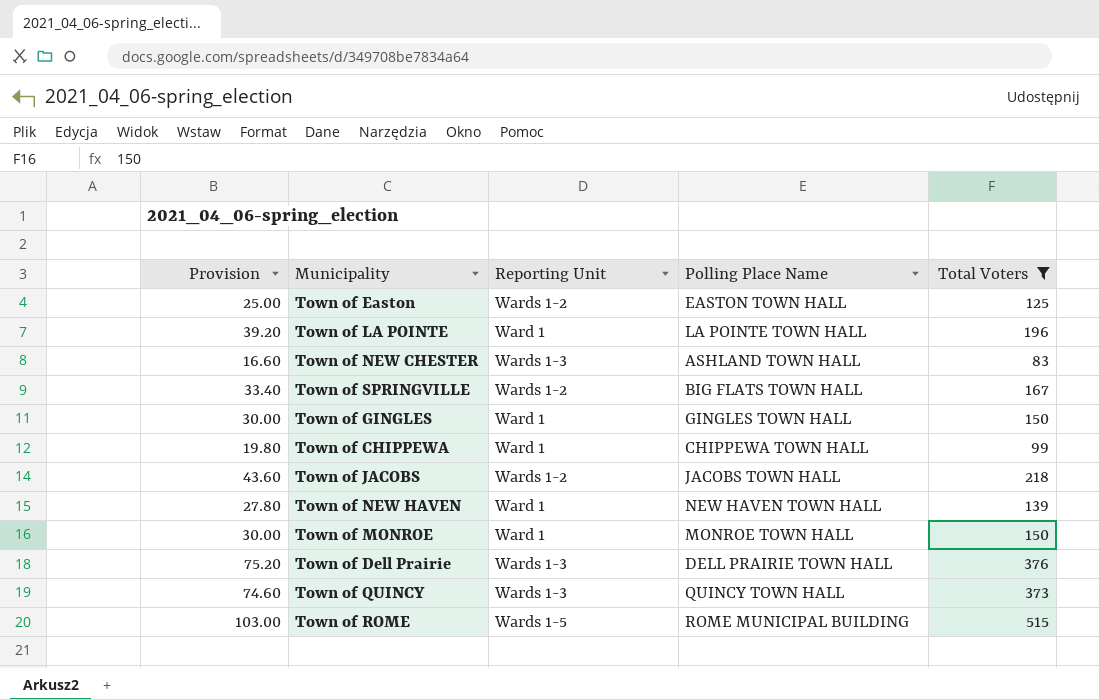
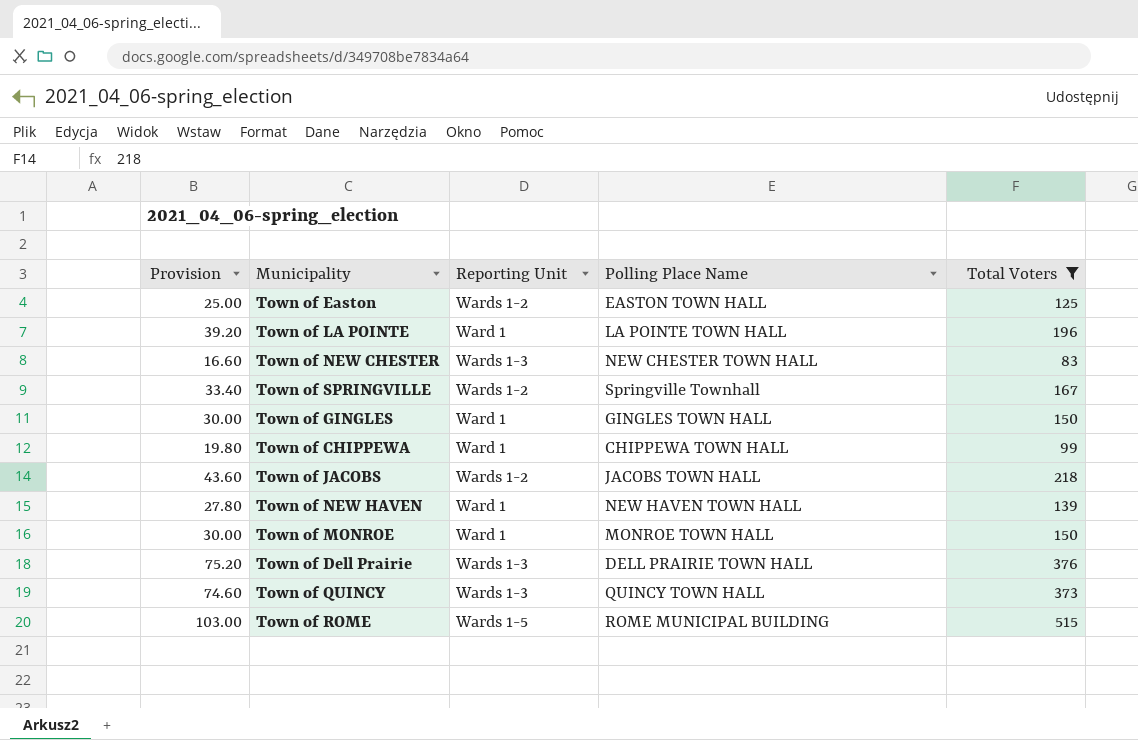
Town of NEW CHESTER | Polling Place Name: ASHLAND TOWN HALL -> NEW CHESTER TOWN HALL
Town of SPRINGVILLE | Polling Place Name: BIG FLATS TOWN HALL -> Springville Townhall

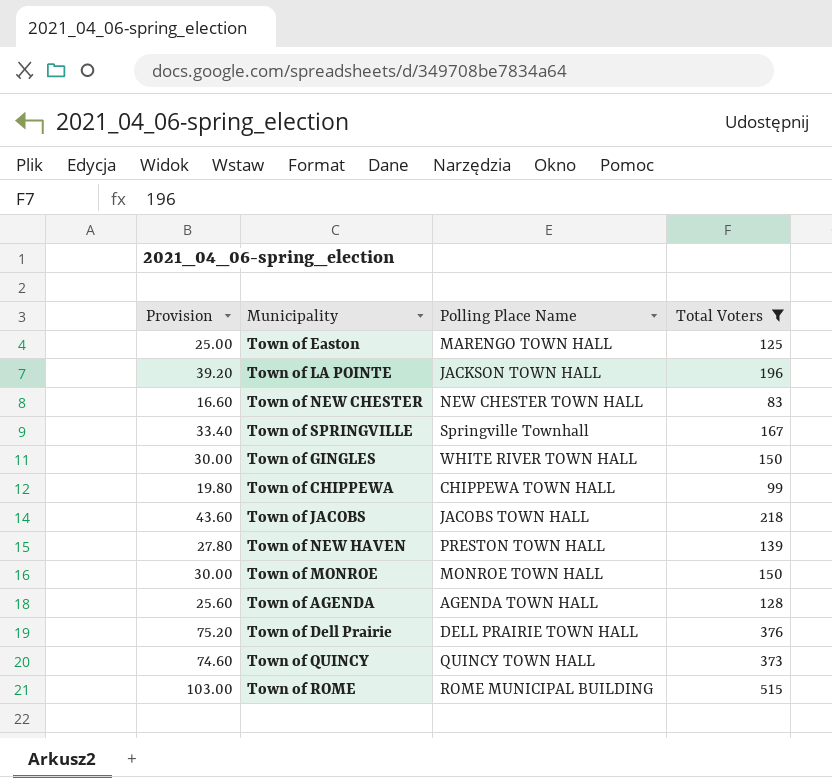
column Reporting Unit | position: 3 -> none
Town of Easton | Polling Place Name: EASTON TOWN HALL -> MARENGO TOWN HALL
Town of LA POINTE | Polling Place Name: LA POINTE TOWN HALL -> JACKSON TOWN HALL
Town of GINGLES | Polling Place Name: GINGLES TOWN HALL -> WHITE RIVER TOWN HALL
Town of NEW HAVEN | Polling Place Name: NEW HAVEN TOWN HALL -> PRESTON TOWN HALL
row Town of AGENDA: none -> 25.60 | AGENDA TOWN HALL | 128

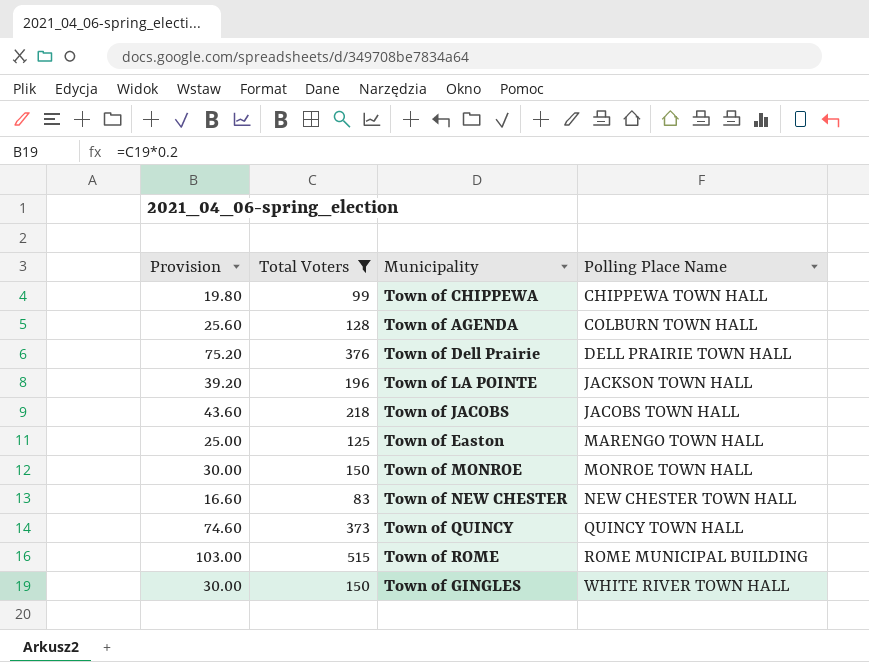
row order: none -> Polling Place Name ascending
column Total Voters | position: 4 -> 2
row Town of SPRINGVILLE: 33.40 | Springville Townhall | 167 -> none
row Town of NEW HAVEN: 27.80 | PRESTON TOWN HALL | 139 -> none
Town of AGENDA | Polling Place Name: AGENDA TOWN HALL -> COLBURN TOWN HALL

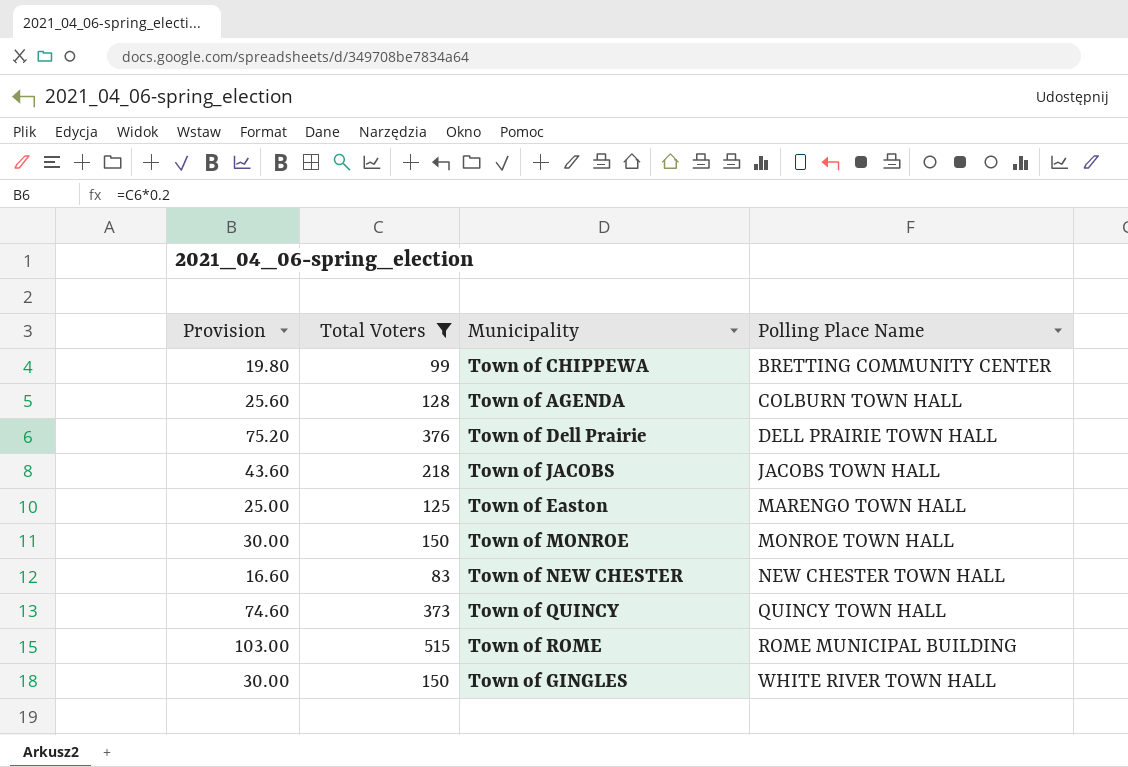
row Town of LA POINTE: 39.20 | 196 | JACKSON TOWN HALL -> none
Town of CHIPPEWA | Polling Place Name: CHIPPEWA TOWN HALL -> BRETTING COMMUNITY CENTER

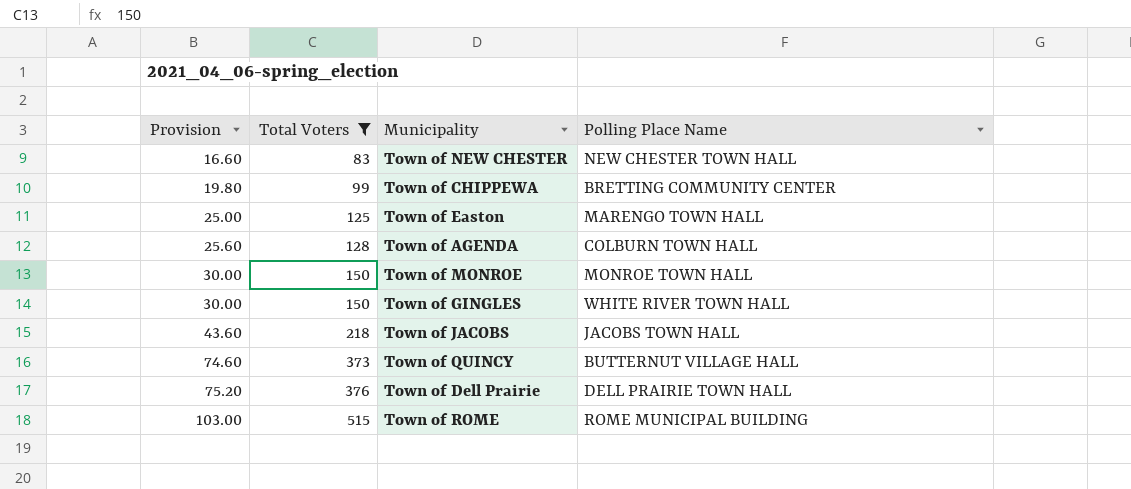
row order: Polling Place Name ascending -> Provision ascending
Town of QUINCY | Polling Place Name: QUINCY TOWN HALL -> BUTTERNUT VILLAGE HALL

